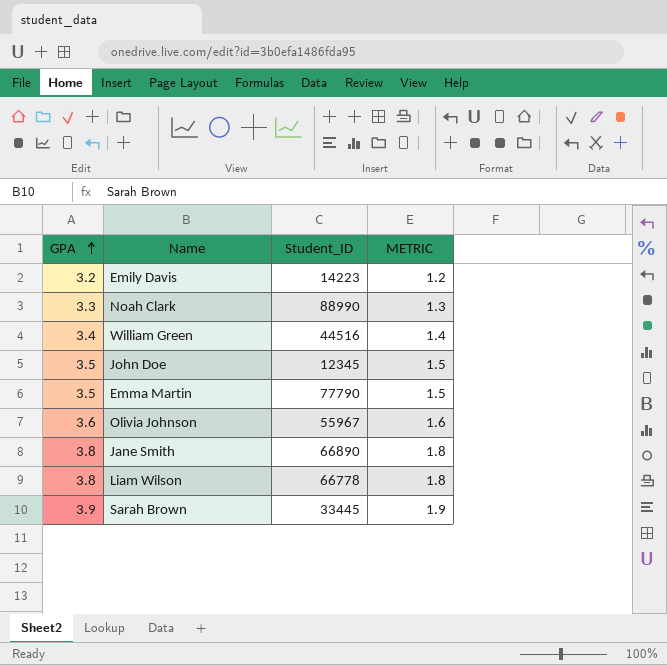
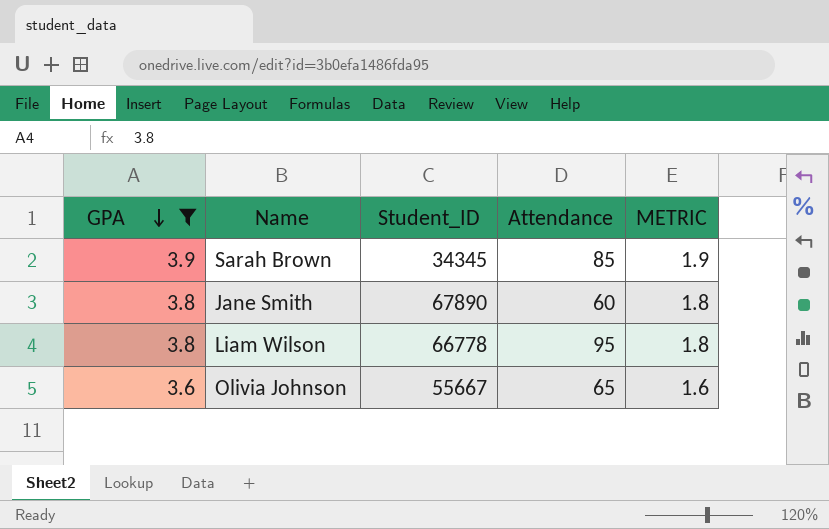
filter: none -> GPA >= 3.6
row order: GPA ascending -> GPA descending
column Attendance | position: none -> 4
Sarah Brown | Student_ID: 33445 -> 34345
Jane Smith | Student_ID: 66890 -> 67890
Olivia Johnson | Student_ID: 55967 -> 55667

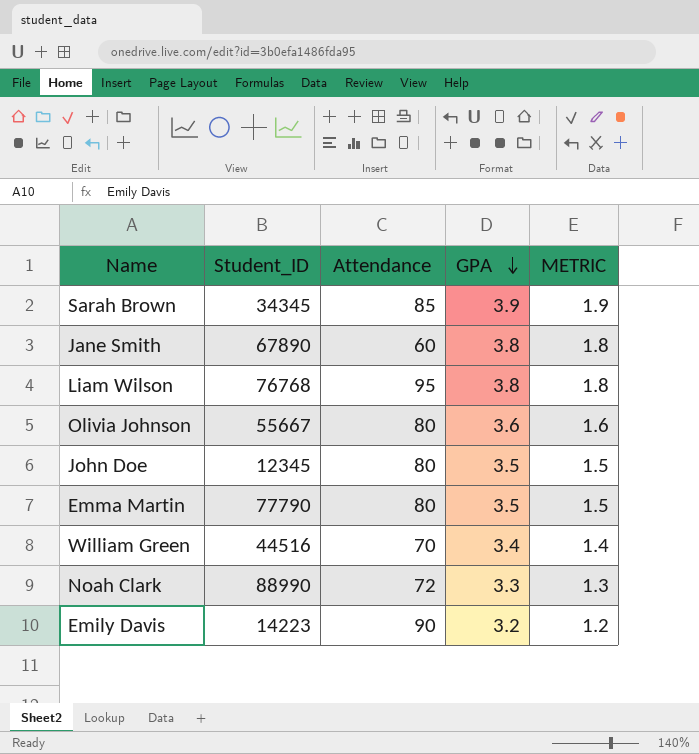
filter: GPA >= 3.6 -> none
column GPA | position: 1 -> 4
Liam Wilson | Student_ID: 66778 -> 76768
Olivia Johnson | Attendance: 65 -> 80

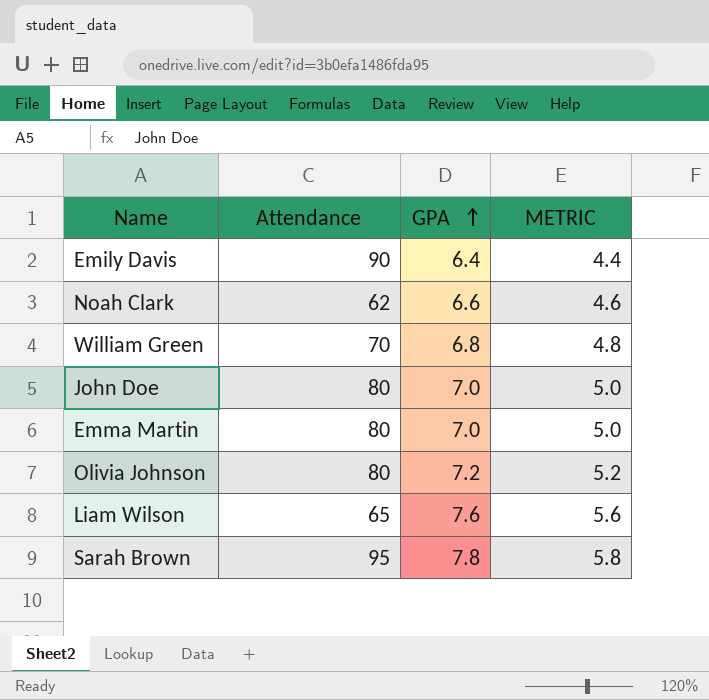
row order: GPA descending -> GPA ascending
column Student_ID | position: 2 -> none
row Jane Smith: 67890 | 60 | 3.8 | 1.8 -> none
Emily Davis | GPA: 3.2 -> 6.4
Emily Davis | METRIC: 1.2 -> 4.4
Noah Clark | Attendance: 72 -> 62
Noah Clark | GPA: 3.3 -> 6.6
Noah Clark | METRIC: 1.3 -> 4.6
William Green | GPA: 3.4 -> 6.8
William Green | METRIC: 1.4 -> 4.8
John Doe | GPA: 3.5 -> 7.0
John Doe | METRIC: 1.5 -> 5.0
Emma Martin | GPA: 3.5 -> 7.0
Emma Martin | METRIC: 1.5 -> 5.0
Olivia Johnson | GPA: 3.6 -> 7.2
Olivia Johnson | METRIC: 1.6 -> 5.2
Liam Wilson | Attendance: 95 -> 65
Liam Wilson | GPA: 3.8 -> 7.6
Liam Wilson | METRIC: 1.8 -> 5.6
Sarah Brown | Attendance: 85 -> 95
Sarah Brown | GPA: 3.9 -> 7.8
Sarah Brown | METRIC: 1.9 -> 5.8

